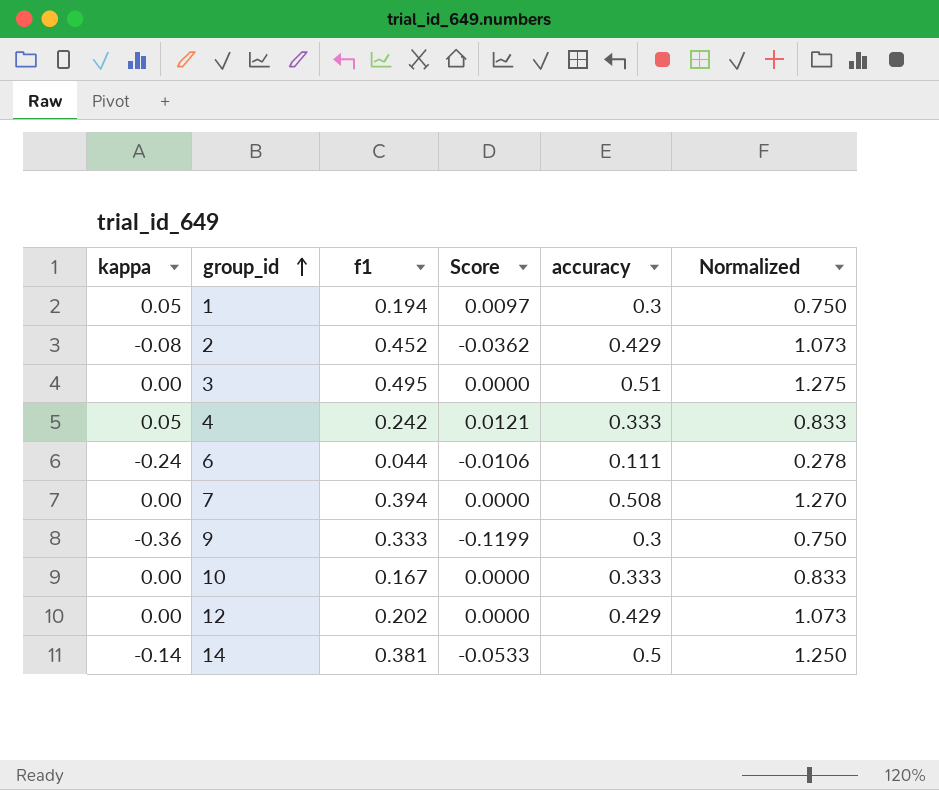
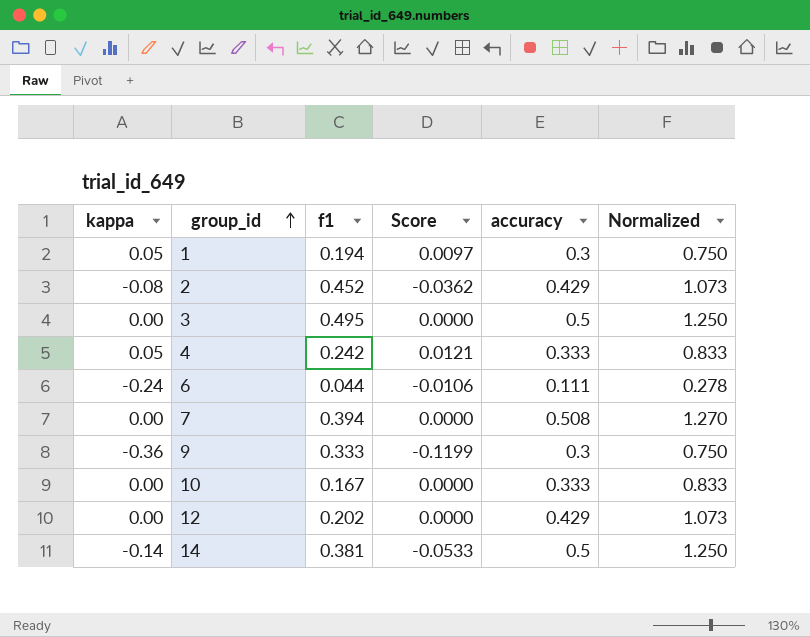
3 | accuracy: 0.51 -> 0.5
3 | Normalized: 1.275 -> 1.250

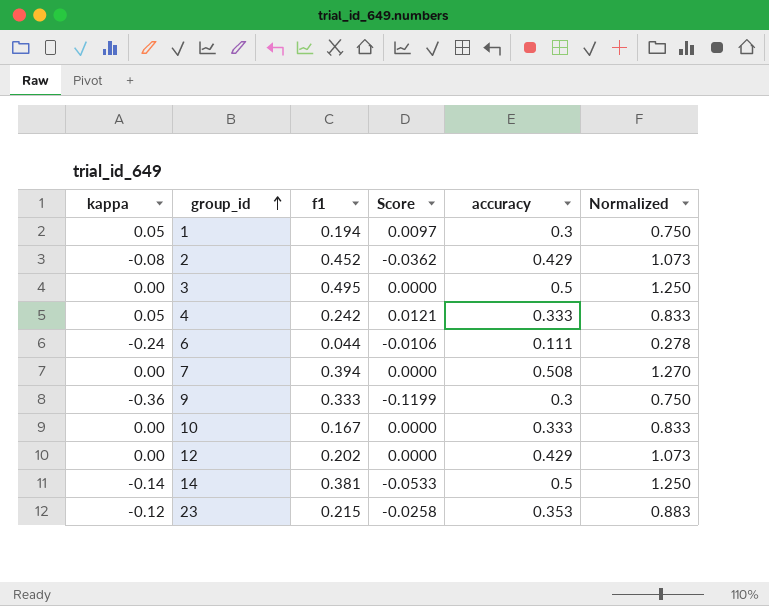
row 23: none -> -0.12 | 0.215 | -0.0258 | 0.353 | 0.883

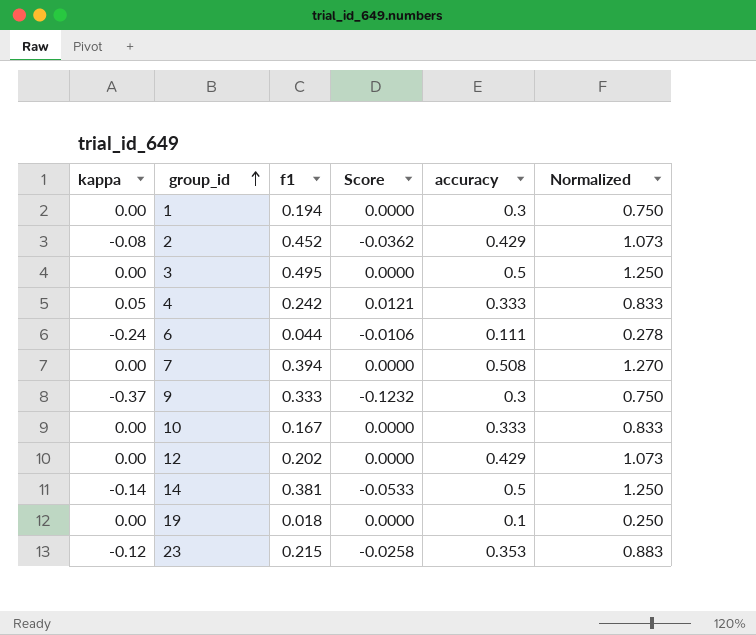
1 | kappa: 0.05 -> 0.00
1 | Score: 0.0097 -> 0.0000
9 | kappa: -0.36 -> -0.37
9 | Score: -0.1199 -> -0.1232
row 19: none -> 0.00 | 0.018 | 0.0000 | 0.1 | 0.250

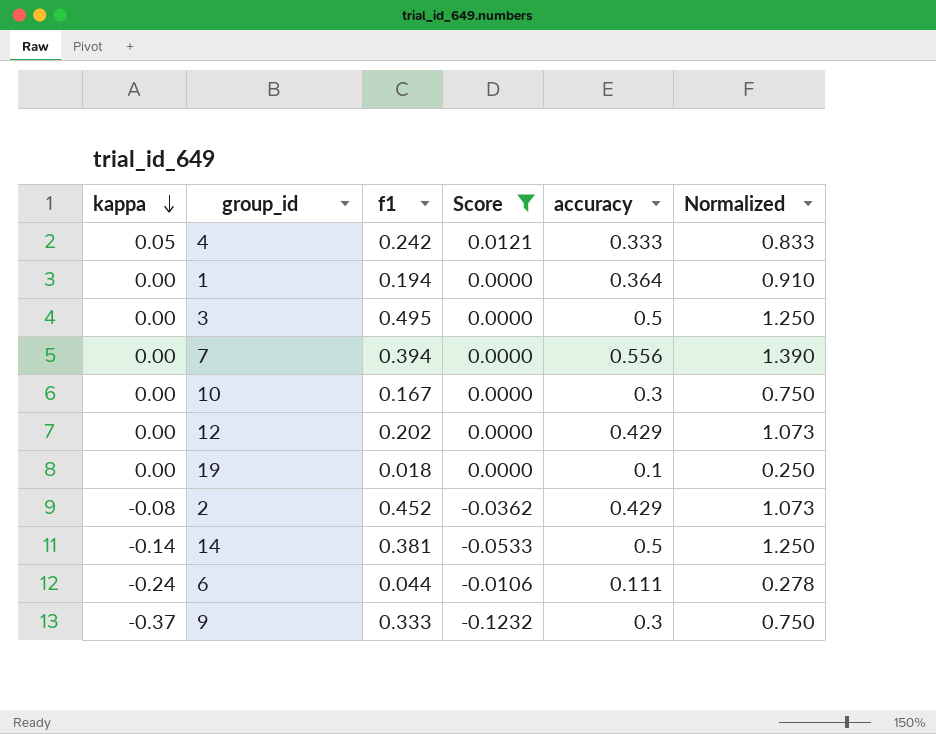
filter: none -> Score != -0.0258
row order: group_id ascending -> kappa descending
1 | accuracy: 0.3 -> 0.364
1 | Normalized: 0.750 -> 0.910
7 | accuracy: 0.508 -> 0.556
7 | Normalized: 1.270 -> 1.390
10 | accuracy: 0.333 -> 0.3
10 | Normalized: 0.833 -> 0.750

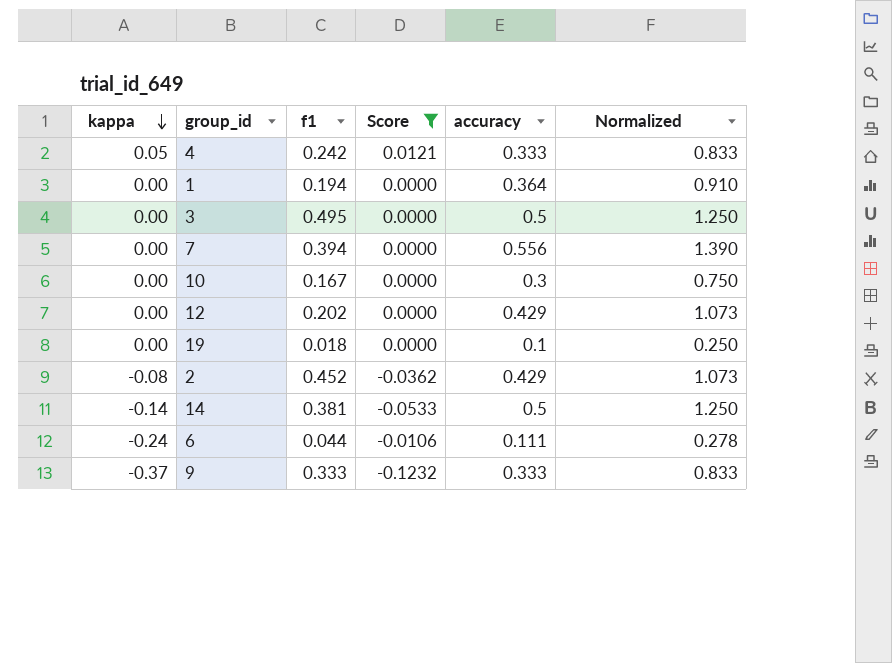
9 | accuracy: 0.3 -> 0.333
9 | Normalized: 0.750 -> 0.833

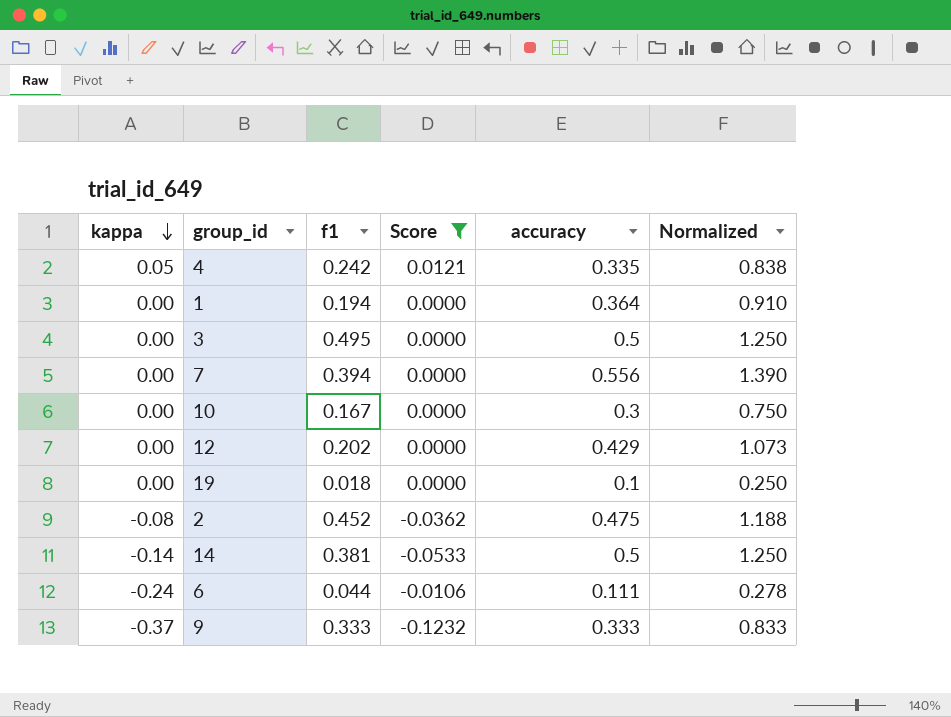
4 | accuracy: 0.333 -> 0.335
4 | Normalized: 0.833 -> 0.838
2 | accuracy: 0.429 -> 0.475
2 | Normalized: 1.073 -> 1.188

